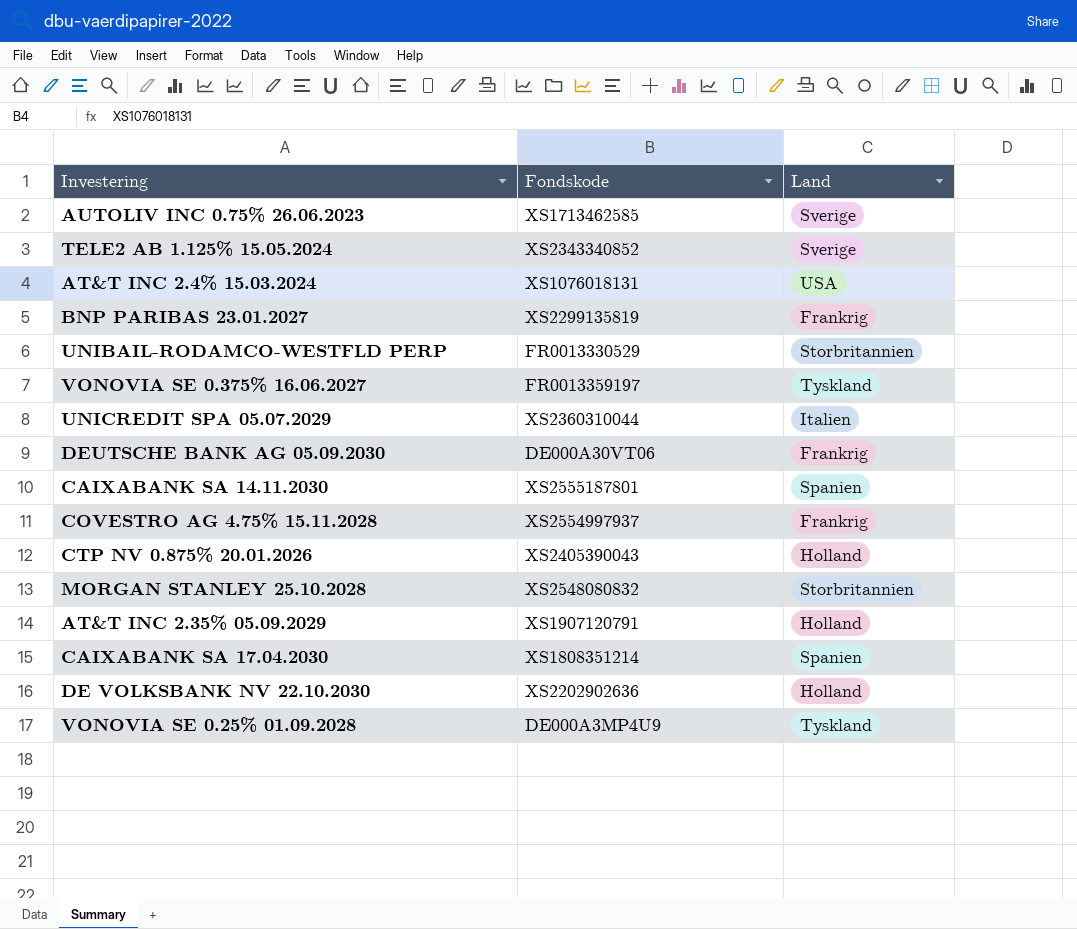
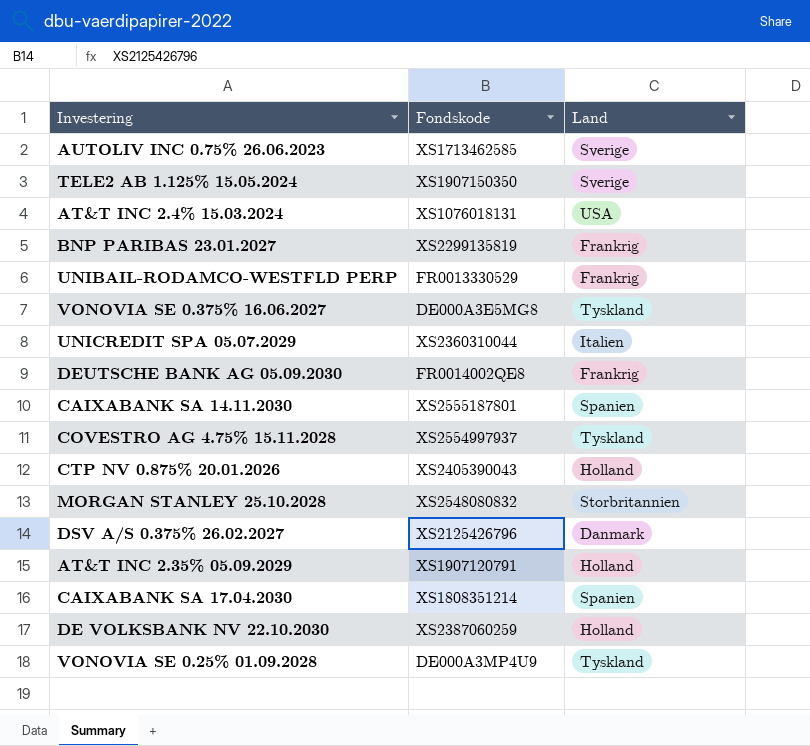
TELE2 AB 1.125% 15.05.2024 | Fondskode: XS2343340852 -> XS1907150350
UNIBAIL-RODAMCO-WESTFLD PERP | Land: Storbritannien -> Frankrig
VONOVIA SE 0.375% 16.06.2027 | Fondskode: FR0013359197 -> DE000A3E5MG8
DEUTSCHE BANK AG 05.09.2030 | Fondskode: DE000A30VT06 -> FR0014002QE8
COVESTRO AG 4.75% 15.11.2028 | Land: Frankrig -> Tyskland
row DSV A/S 0.375% 26.02.2027: none -> XS2125426796 | Danmark
DE VOLKSBANK NV 22.10.2030 | Fondskode: XS2202902636 -> XS2387060259

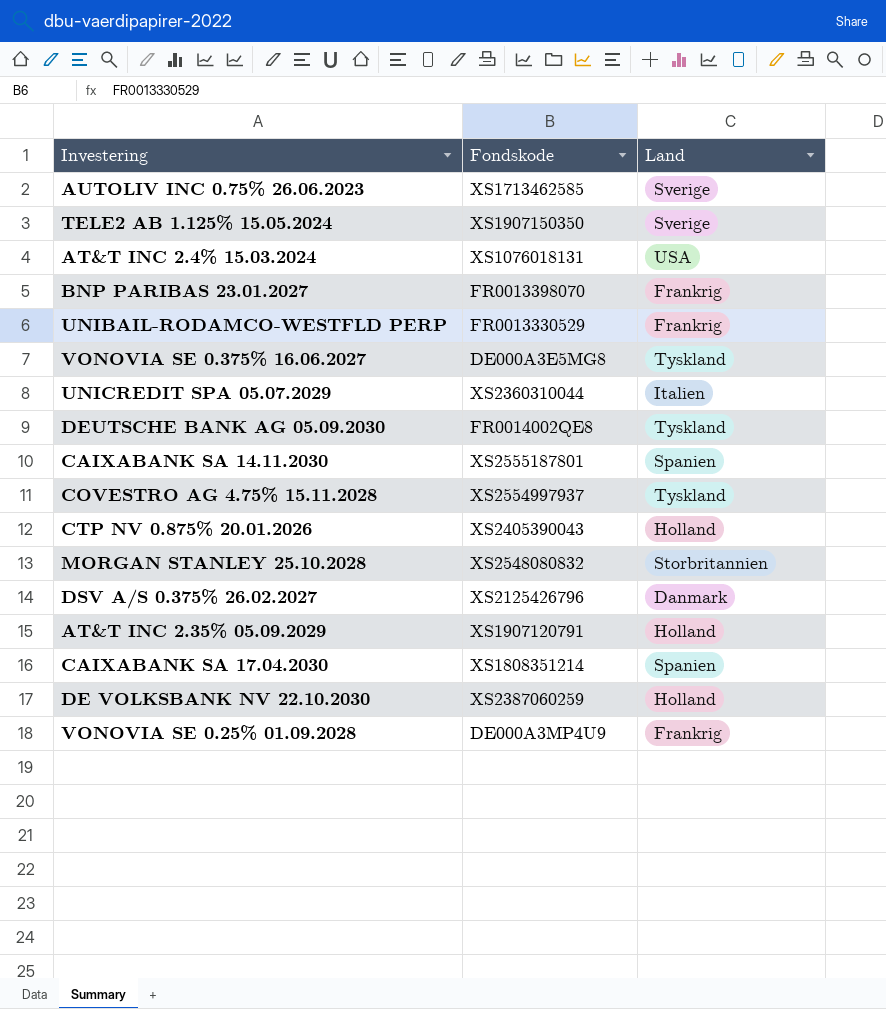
BNP PARIBAS 23.01.2027 | Fondskode: XS2299135819 -> FR0013398070
DEUTSCHE BANK AG 05.09.2030 | Land: Frankrig -> Tyskland
VONOVIA SE 0.25% 01.09.2028 | Land: Tyskland -> Frankrig

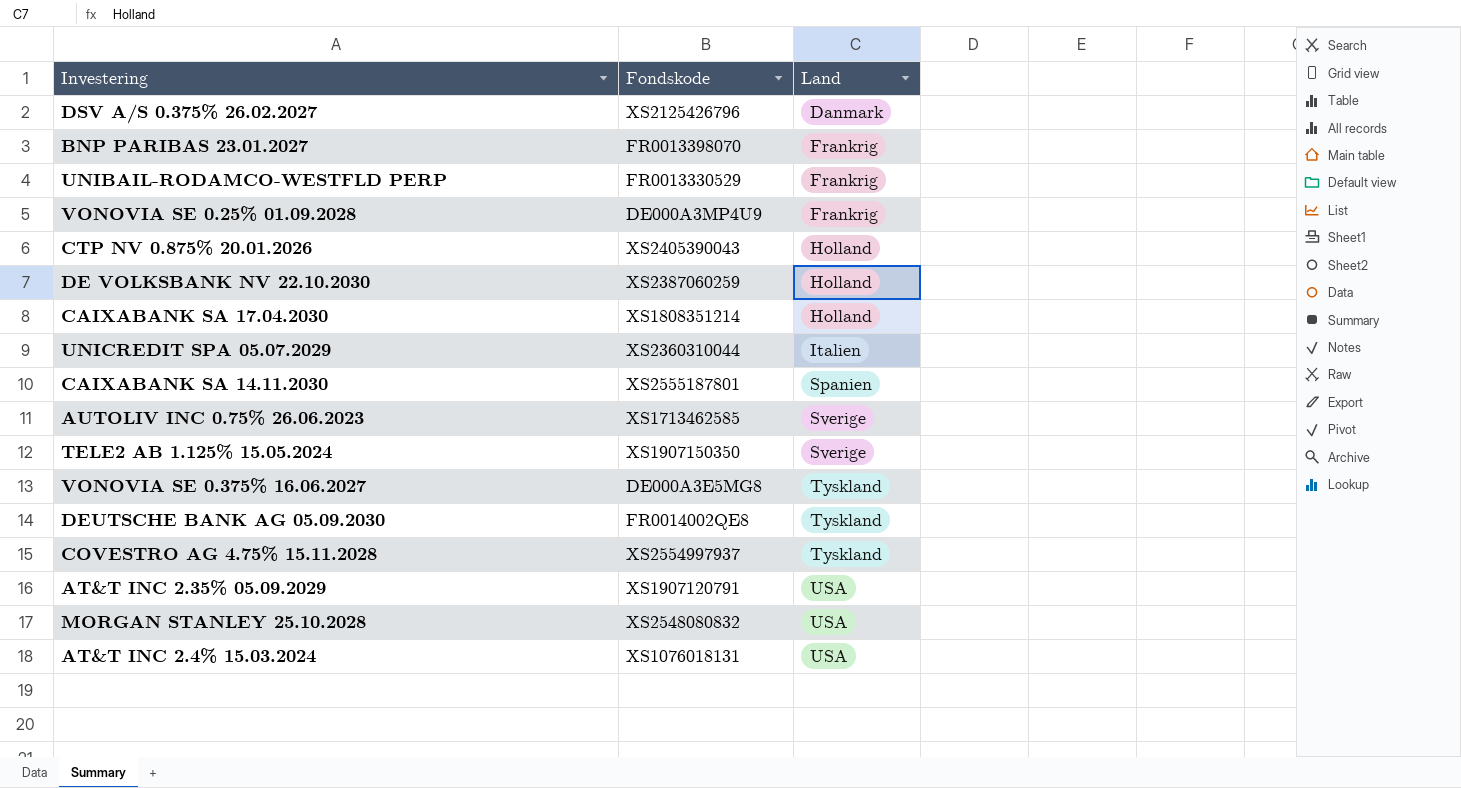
row order: none -> Land ascending
CAIXABANK SA 17.04.2030 | Land: Spanien -> Holland
AT&T INC 2.35% 05.09.2029 | Land: Holland -> USA
MORGAN STANLEY 25.10.2028 | Land: Storbritannien -> USA

